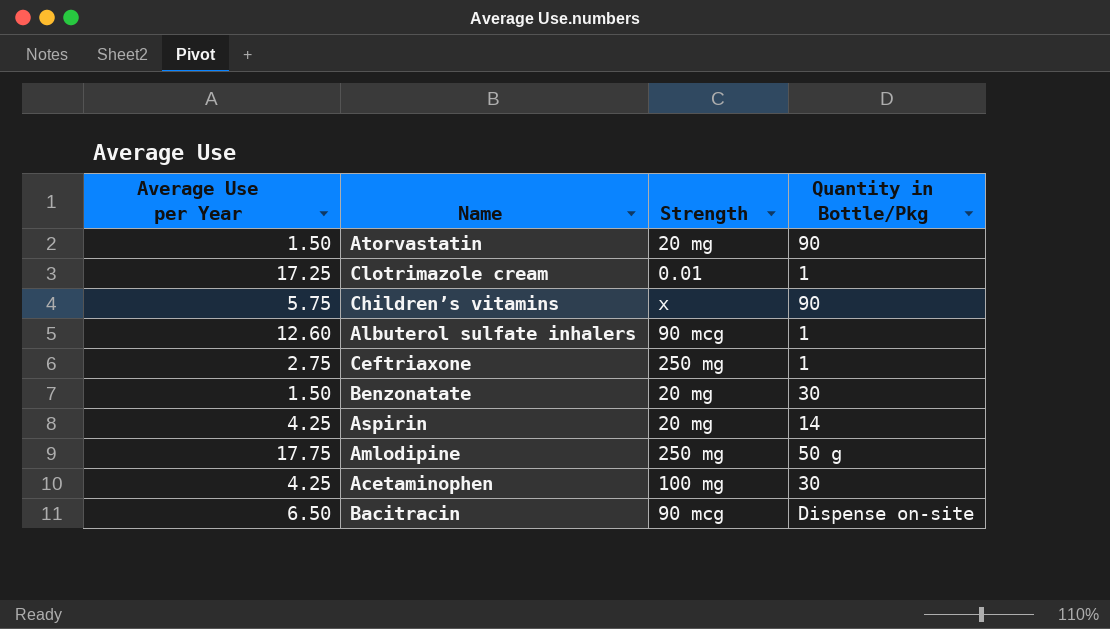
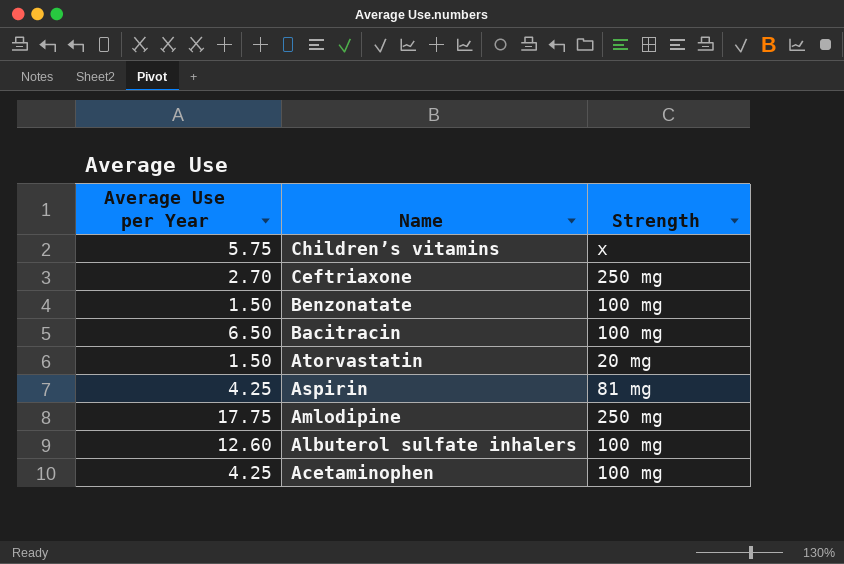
row order: none -> Name descending
column Quantity in Bottle/Pkg | position: 4 -> none
row Clotrimazole cream: 17.25 | 0.01 | 1 -> none
Ceftriaxone | Average Use per Year: 2.75 -> 2.70
Benzonatate | Strength: 20 mg -> 100 mg
Bacitracin | Strength: 90 mcg -> 100 mg
Aspirin | Strength: 20 mg -> 81 mg
Albuterol sulfate inhalers | Strength: 90 mcg -> 100 mg

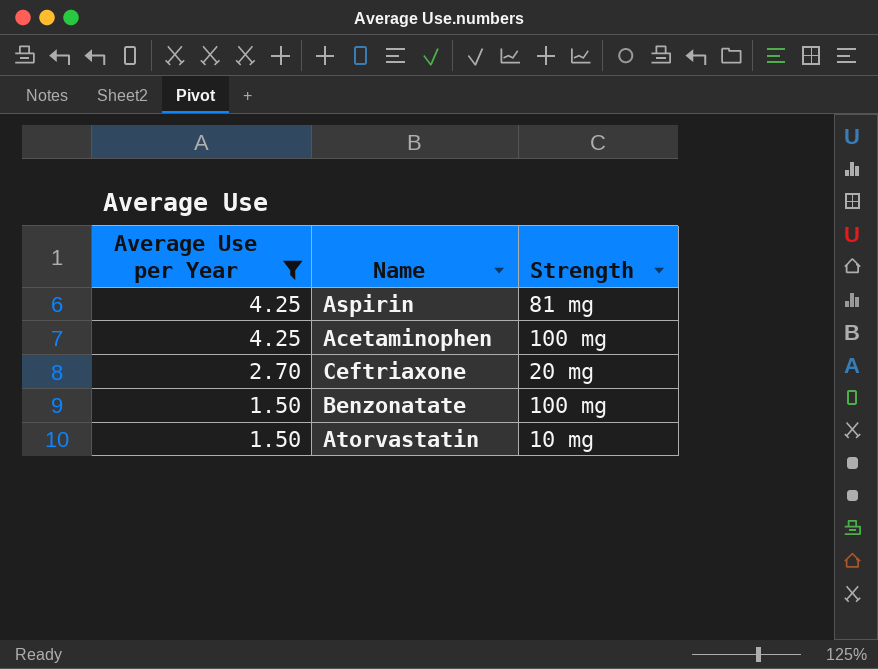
filter: none -> Average Use per Year <= 4.25
row order: Name descending -> Average Use per Year descending
Ceftriaxone | Strength: 250 mg -> 20 mg
Atorvastatin | Strength: 20 mg -> 10 mg

